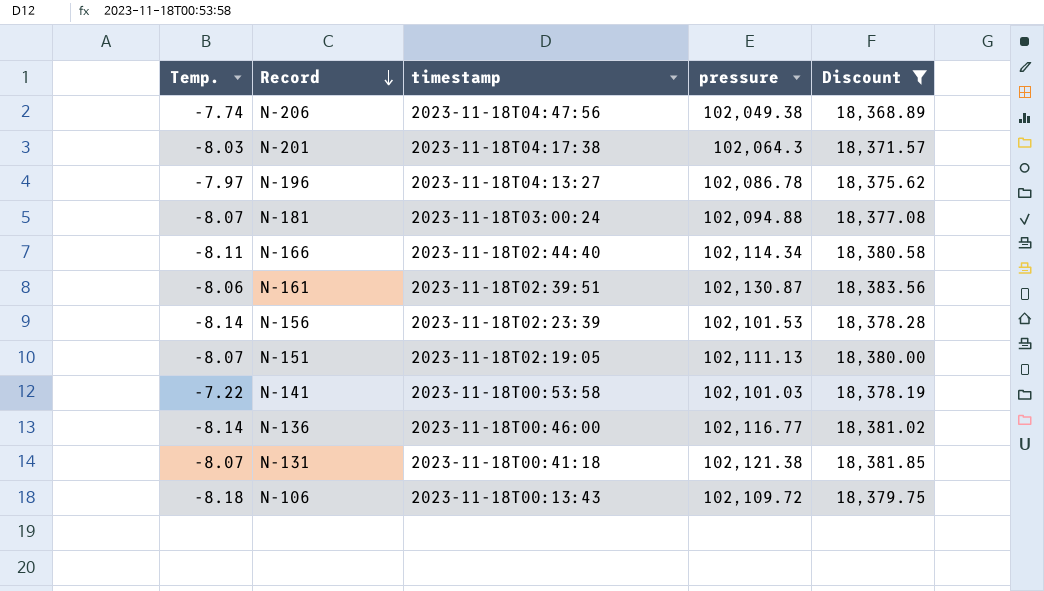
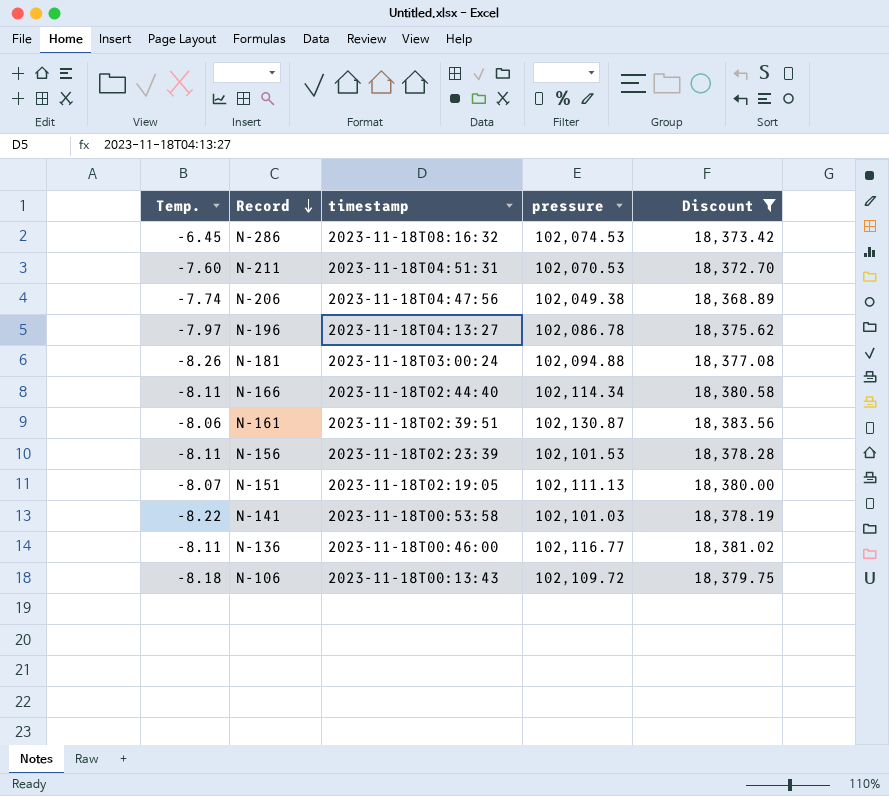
row N-201: -8.03 | 2023-11-18T04:17:38 | 102,064.3 | 18,371.57 -> none
row N-131: -8.07 | 2023-11-18T00:41:18 | 102,121.38 | 18,381.85 -> none
row N-286: none -> -6.45 | 2023-11-18T08:16:32 | 102,074.53 | 18,373.42
row N-211: none -> -7.60 | 2023-11-18T04:51:31 | 102,070.53 | 18,372.70
N-181 | Temp.: -8.07 -> -8.26
N-156 | Temp.: -8.14 -> -8.11
N-141 | Temp.: -7.22 -> -8.22
N-136 | Temp.: -8.14 -> -8.11

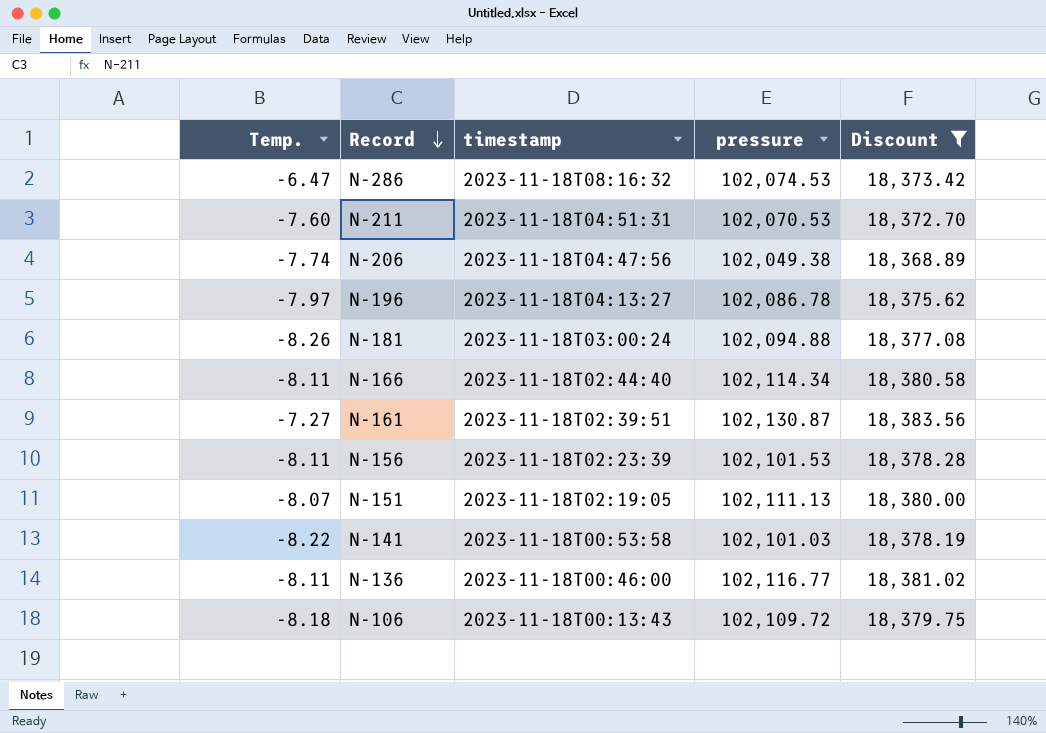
N-286 | Temp.: -6.45 -> -6.47
N-161 | Temp.: -8.06 -> -7.27

